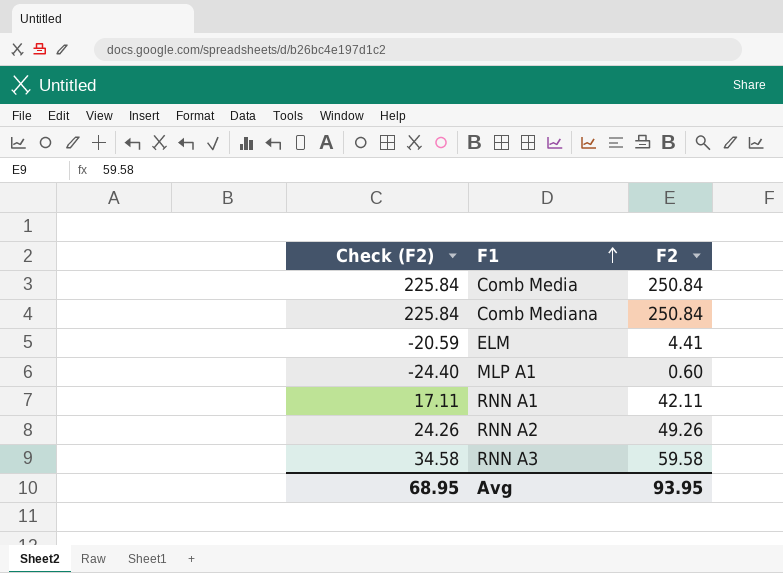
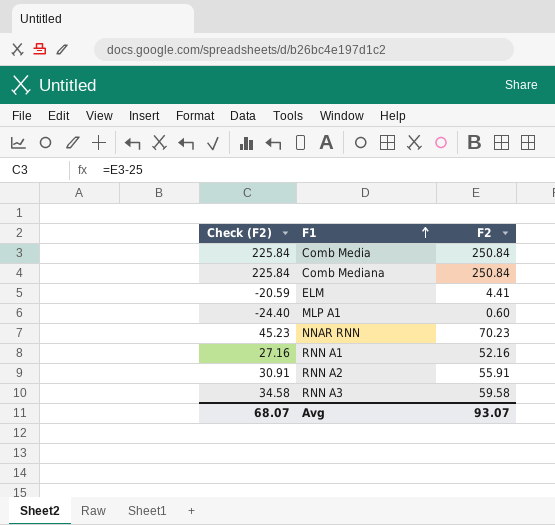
row NNAR RNN: none -> 45.23 | 70.23
RNN A1 | Check (F2): 17.11 -> 27.16
RNN A1 | F2: 42.11 -> 52.16
RNN A2 | Check (F2): 24.26 -> 30.91
RNN A2 | F2: 49.26 -> 55.91
Avg | Check (F2): 68.95 -> 68.07
Avg | F2: 93.95 -> 93.07

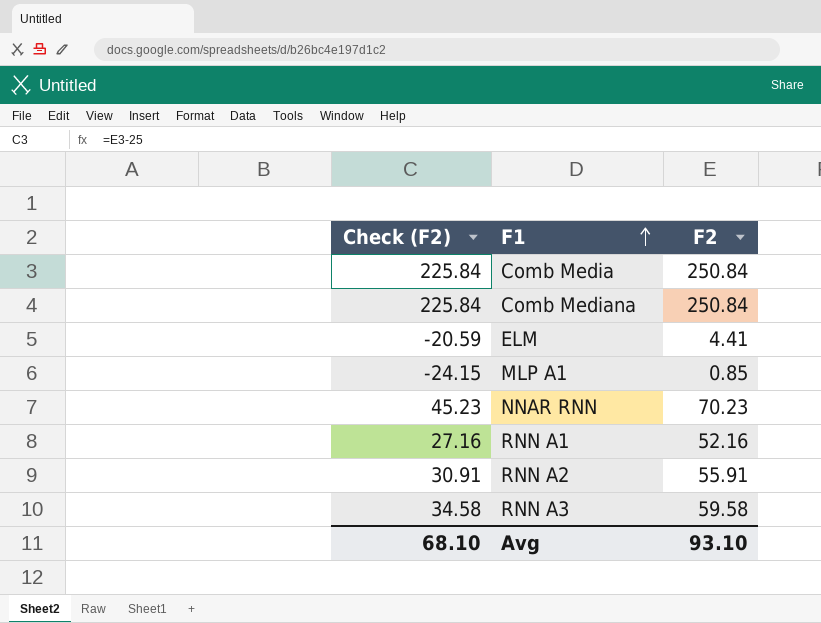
MLP A1 | Check (F2): -24.40 -> -24.15
MLP A1 | F2: 0.60 -> 0.85
Avg | Check (F2): 68.07 -> 68.10
Avg | F2: 93.07 -> 93.10

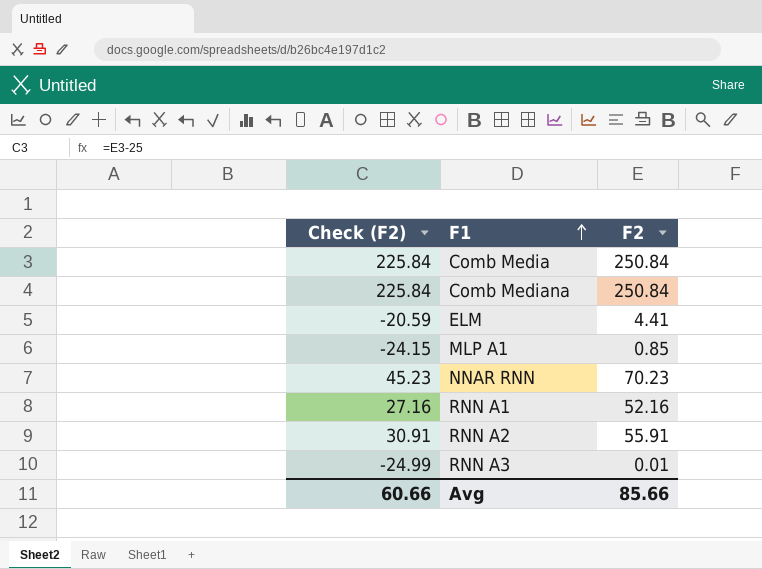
RNN A3 | Check (F2): 34.58 -> -24.99
RNN A3 | F2: 59.58 -> 0.01
Avg | Check (F2): 68.10 -> 60.66
Avg | F2: 93.10 -> 85.66

